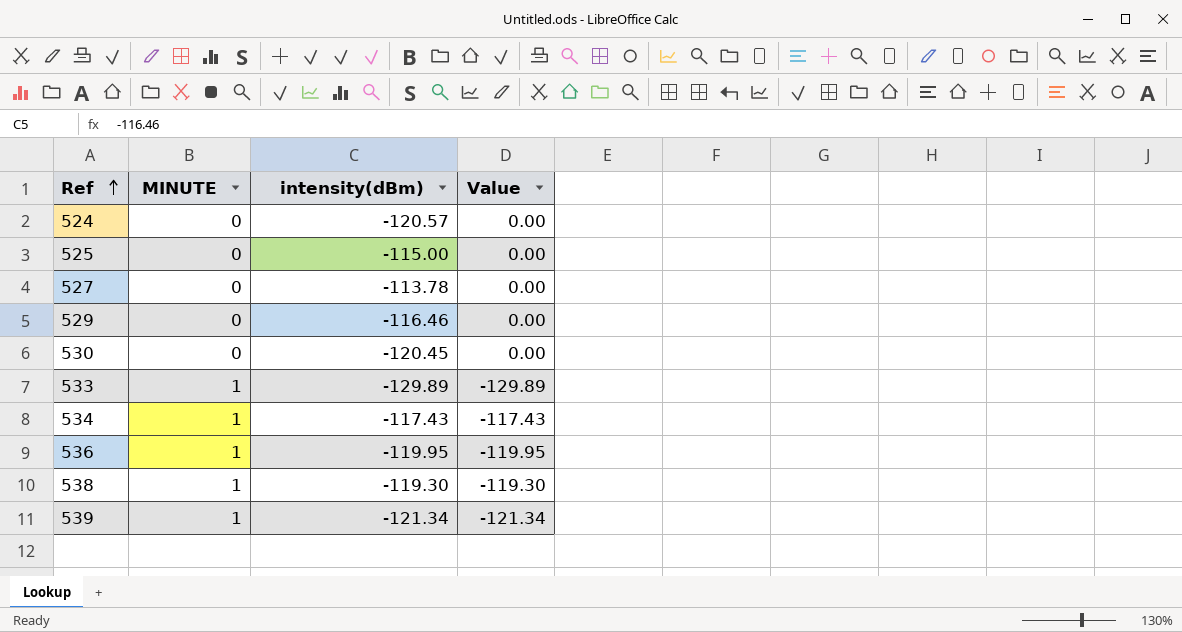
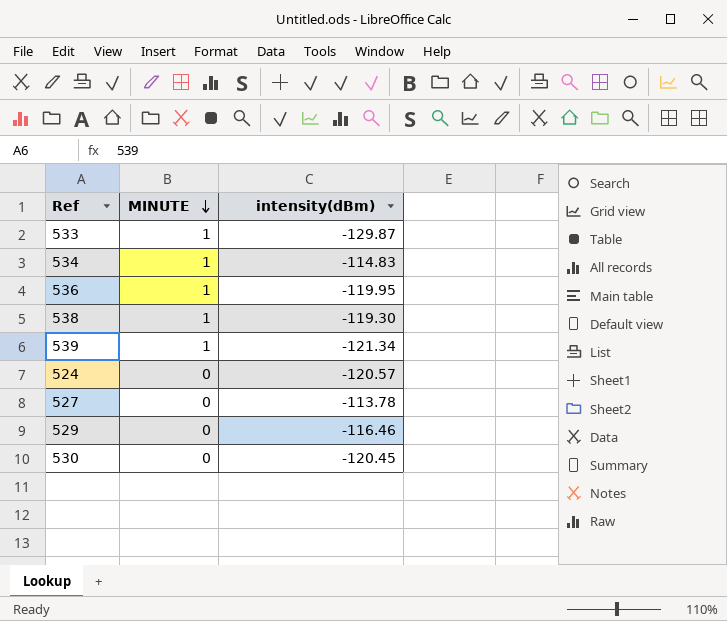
row order: Ref ascending -> MINUTE descending
column Value | formula: [MINUTE] * [intensity(dBm)] -> none
row 525: 0 | -115.00 | 0.00 -> none
533 | intensity(dBm): -129.89 -> -129.87
534 | intensity(dBm): -117.43 -> -114.83

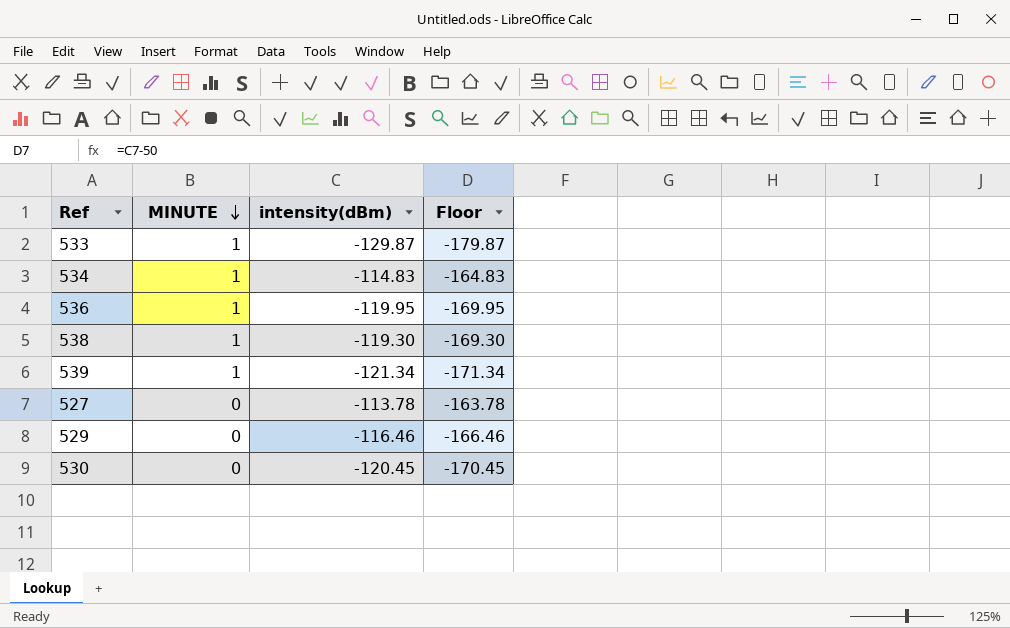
column Floor | formula: none -> [intensity(dBm)] - 50
row 524: 0 | -120.57 -> none

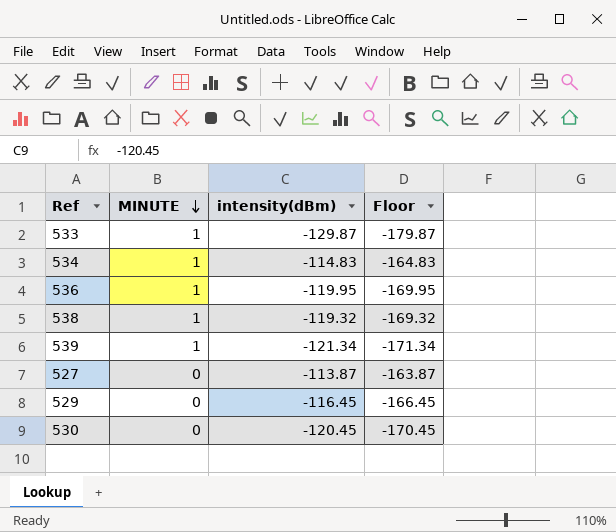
538 | intensity(dBm): -119.30 -> -119.32
538 | Floor: -169.30 -> -169.32
527 | intensity(dBm): -113.78 -> -113.87
527 | Floor: -163.78 -> -163.87
529 | intensity(dBm): -116.46 -> -116.45
529 | Floor: -166.46 -> -166.45

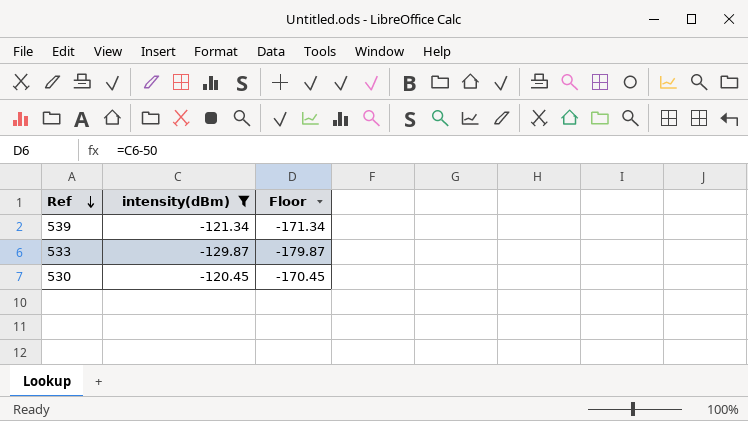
filter: none -> intensity(dBm) <= -120.45
row order: MINUTE descending -> Ref descending
column MINUTE | position: 2 -> none

